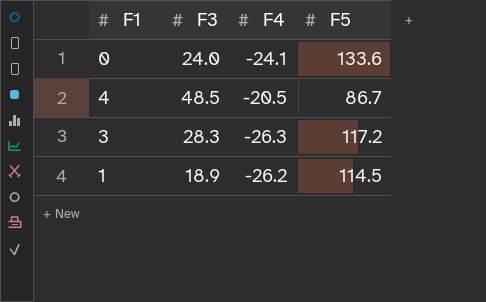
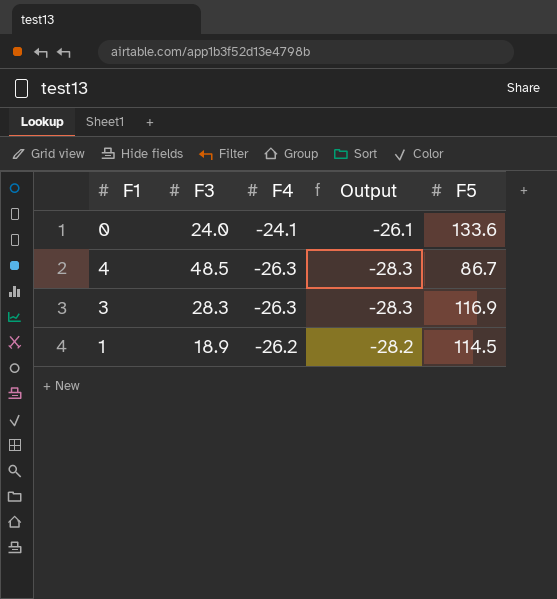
column Output | formula: none -> [F4] - 2
4 | F4: -20.5 -> -26.3
3 | F5: 117.2 -> 116.9

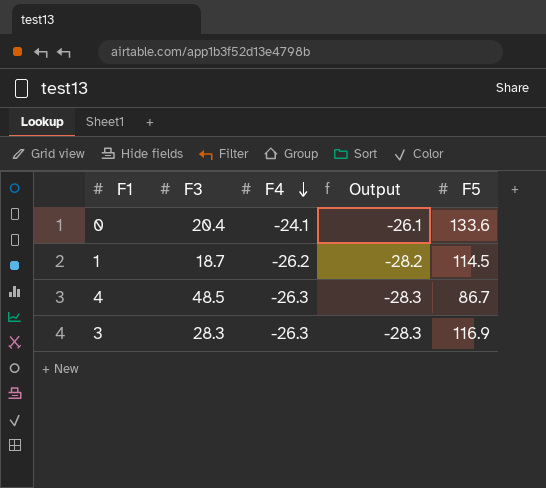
row order: none -> F4 descending
0 | F3: 24.0 -> 20.4
1 | F3: 18.9 -> 18.7

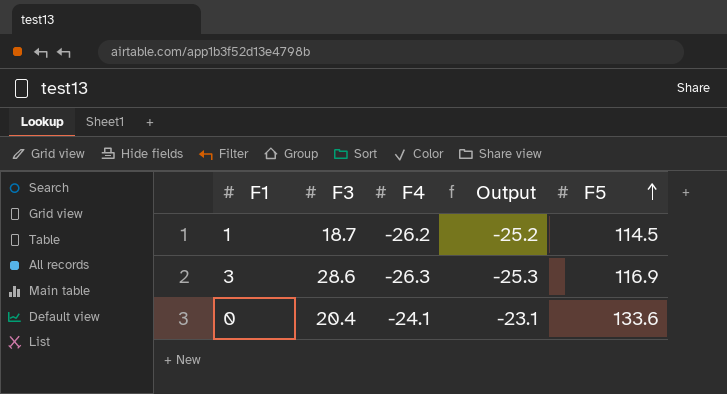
row order: F4 descending -> F5 ascending
column Output | formula: [F4] - 2 -> [F4] + 1
row 4: 48.5 | -26.3 | -28.3 | 86.7 -> none
3 | F3: 28.3 -> 28.6

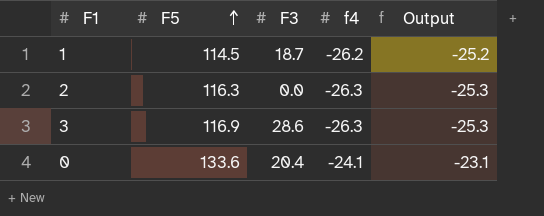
column F5 | position: 5 -> 2
column name: F4 -> f4
row 2: none -> 116.3 | 0.0 | -26.3 | -25.3

